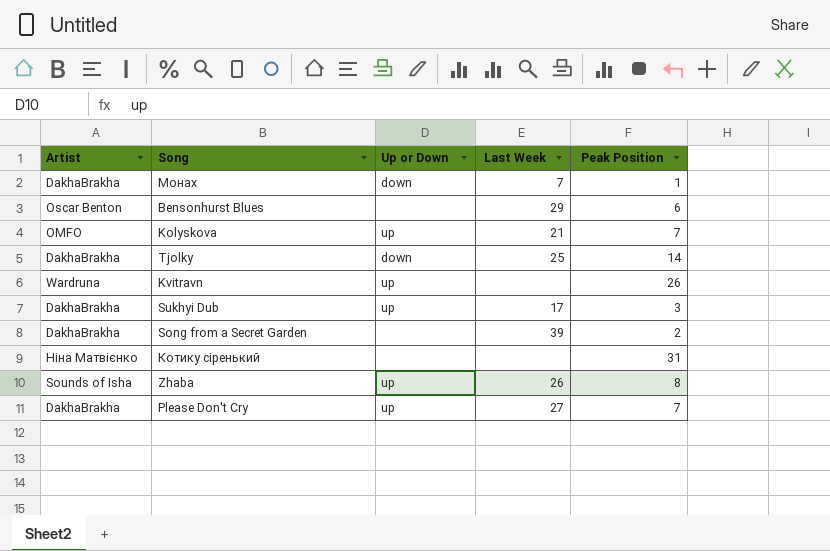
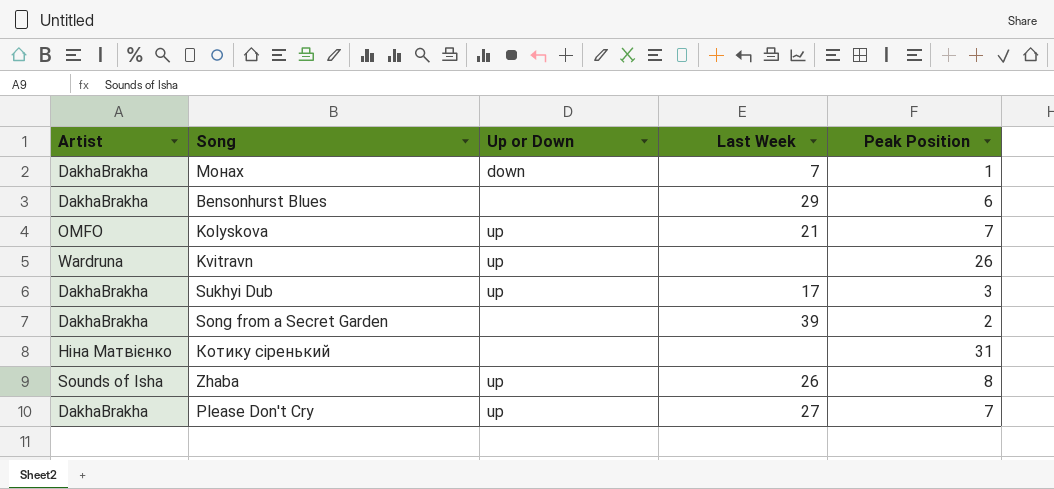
row Tjolky: DakhaBrakha | down | 25 | 14 -> none
Bensonhurst Blues | Artist: Oscar Benton -> DakhaBrakha

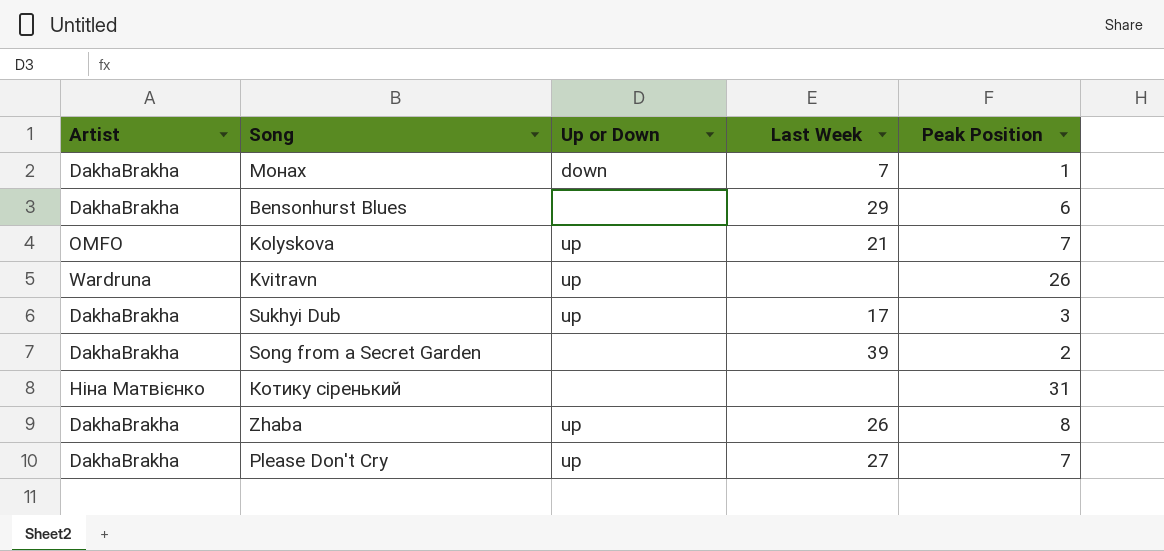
Zhaba | Artist: Sounds of Isha -> DakhaBrakha

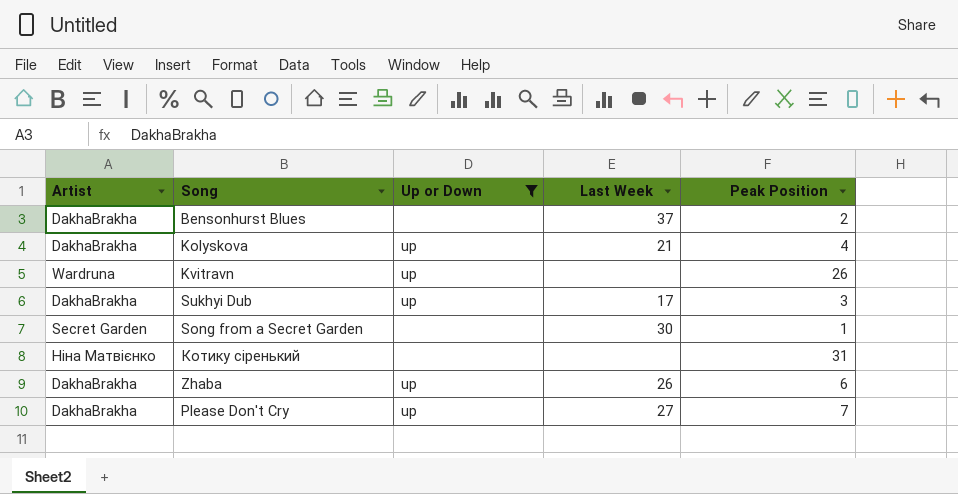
filter: none -> Up or Down != down
Bensonhurst Blues | Last Week: 29 -> 37
Bensonhurst Blues | Peak Position: 6 -> 2
Kolyskova | Artist: OMFO -> DakhaBrakha
Kolyskova | Peak Position: 7 -> 4
Song from a Secret Garden | Artist: DakhaBrakha -> Secret Garden
Song from a Secret Garden | Last Week: 39 -> 30
Song from a Secret Garden | Peak Position: 2 -> 1
Zhaba | Peak Position: 8 -> 6

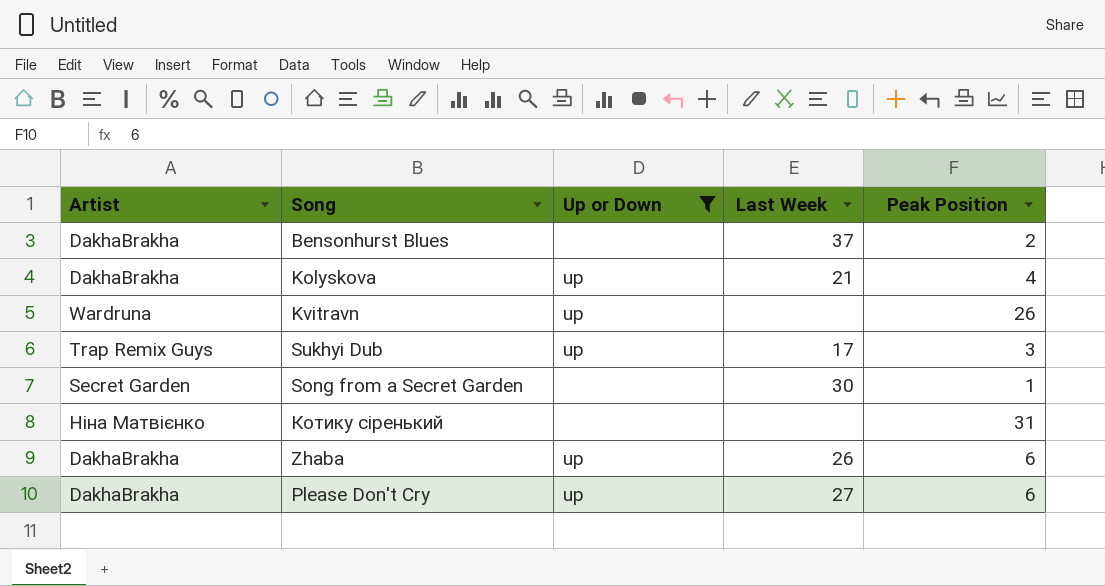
Sukhyi Dub | Artist: DakhaBrakha -> Trap Remix Guys
Please Don't Cry | Peak Position: 7 -> 6

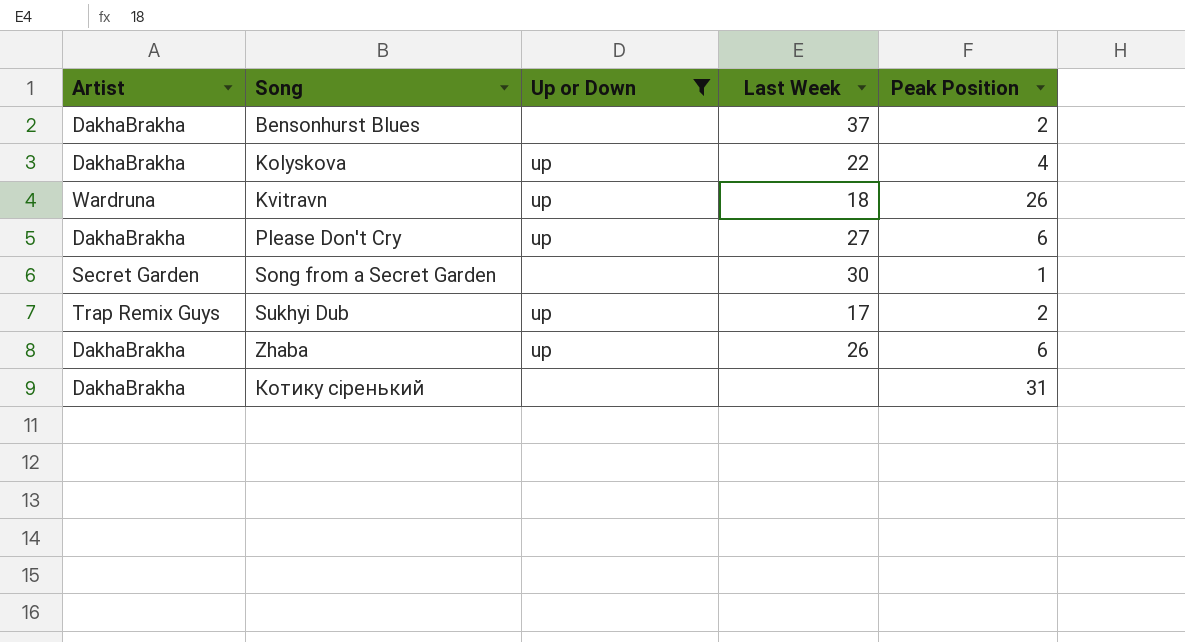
row order: none -> Song ascending
Kolyskova | Last Week: 21 -> 22
Kvitravn | Last Week: none -> 18
Sukhyi Dub | Peak Position: 3 -> 2
Котику сіренький | Artist: Ніна Матвієнко -> DakhaBrakha

